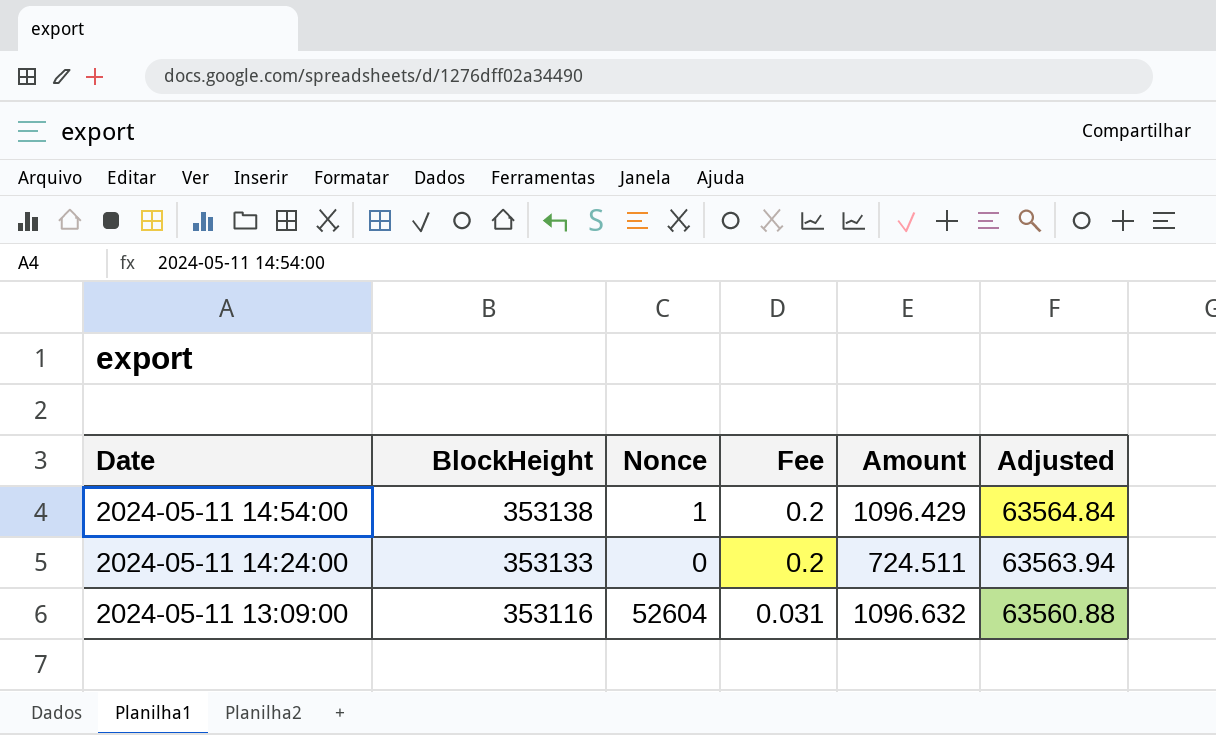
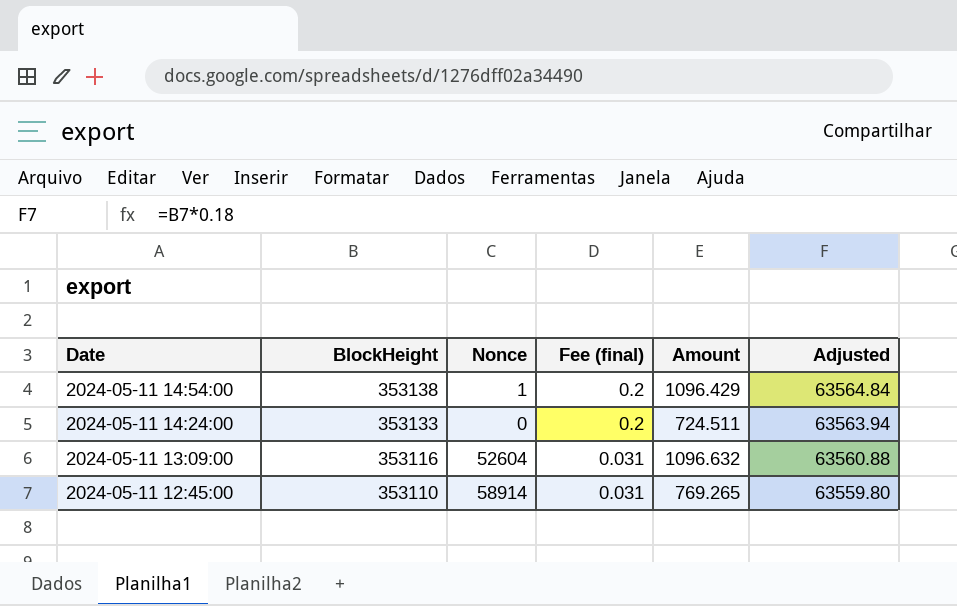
column name: Fee -> Fee (final)
row 2024-05-11 12:45:00: none -> 353110 | 58914 | 0.031 | 769.265 | 63559.80

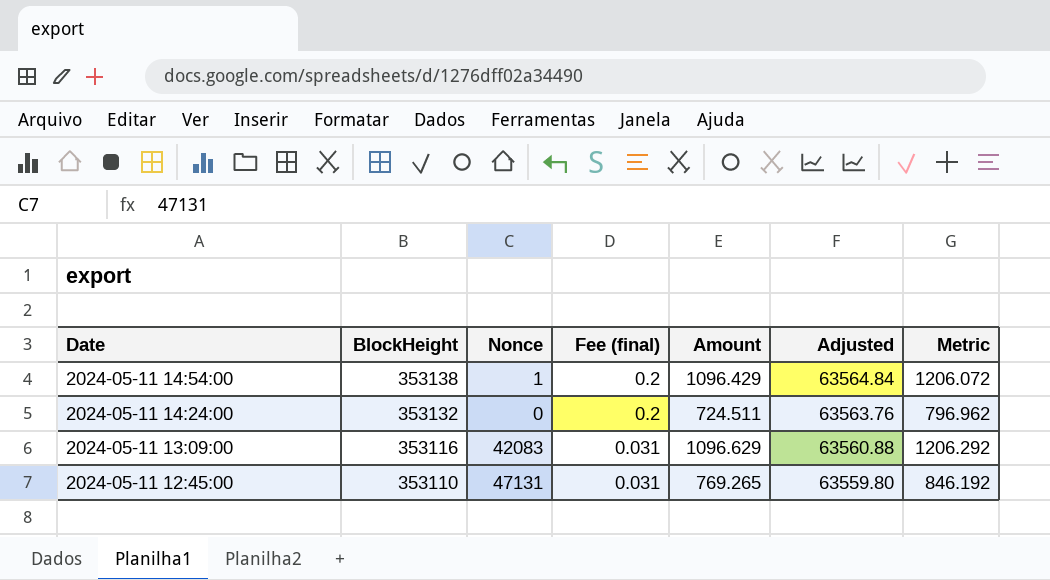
column Metric | formula: none -> [Amount] * 1.1
2024-05-11 14:24:00 | BlockHeight: 353133 -> 353132
2024-05-11 14:24:00 | Adjusted: 63563.94 -> 63563.76
2024-05-11 13:09:00 | Nonce: 52604 -> 42083
2024-05-11 13:09:00 | Amount: 1096.632 -> 1096.629
2024-05-11 12:45:00 | Nonce: 58914 -> 47131

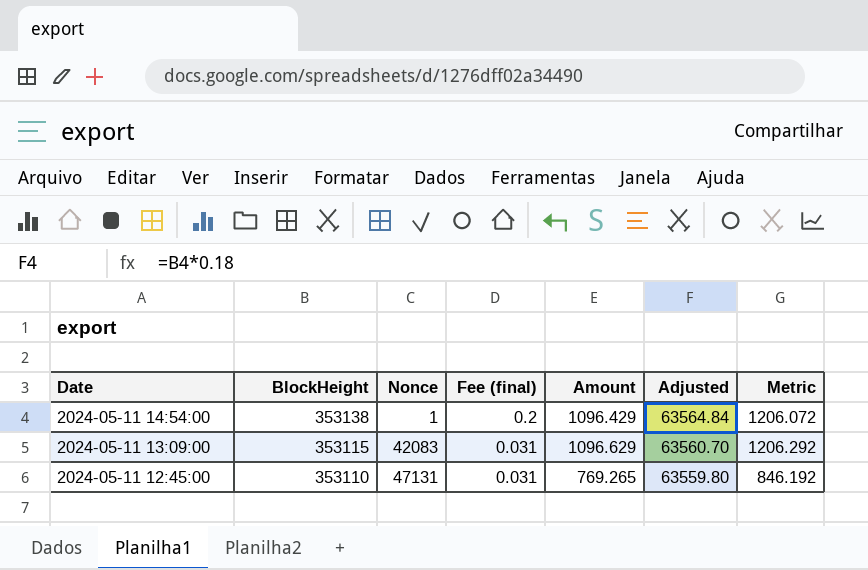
row 2024-05-11 14:24:00: 353132 | 0 | 0.2 | 724.511 | 63563.76 | 796.962 -> none
2024-05-11 13:09:00 | BlockHeight: 353116 -> 353115
2024-05-11 13:09:00 | Adjusted: 63560.88 -> 63560.70

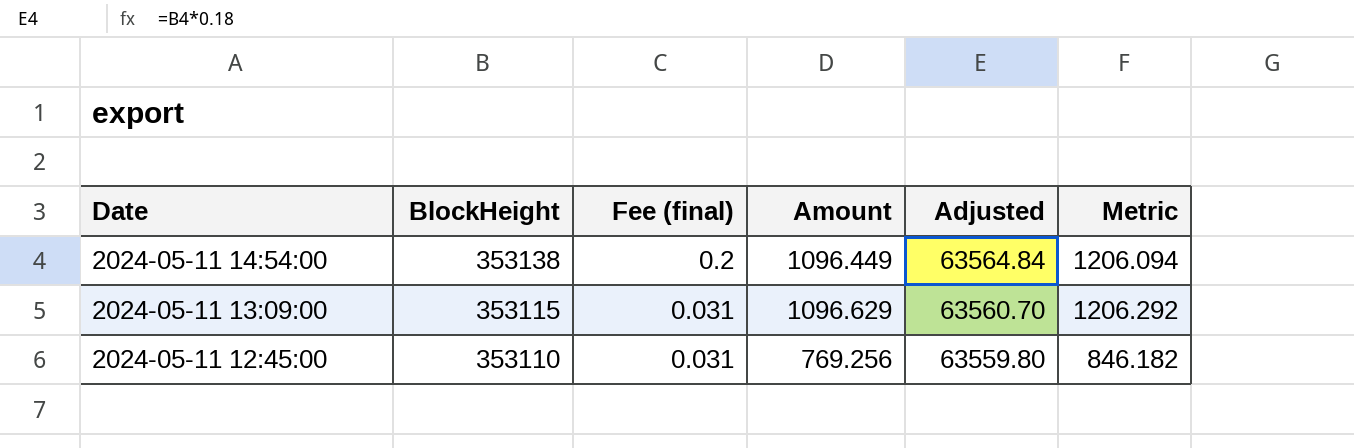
column Nonce | position: 3 -> none
2024-05-11 14:54:00 | Amount: 1096.429 -> 1096.449
2024-05-11 14:54:00 | Metric: 1206.072 -> 1206.094
2024-05-11 12:45:00 | Amount: 769.265 -> 769.256
2024-05-11 12:45:00 | Metric: 846.192 -> 846.182

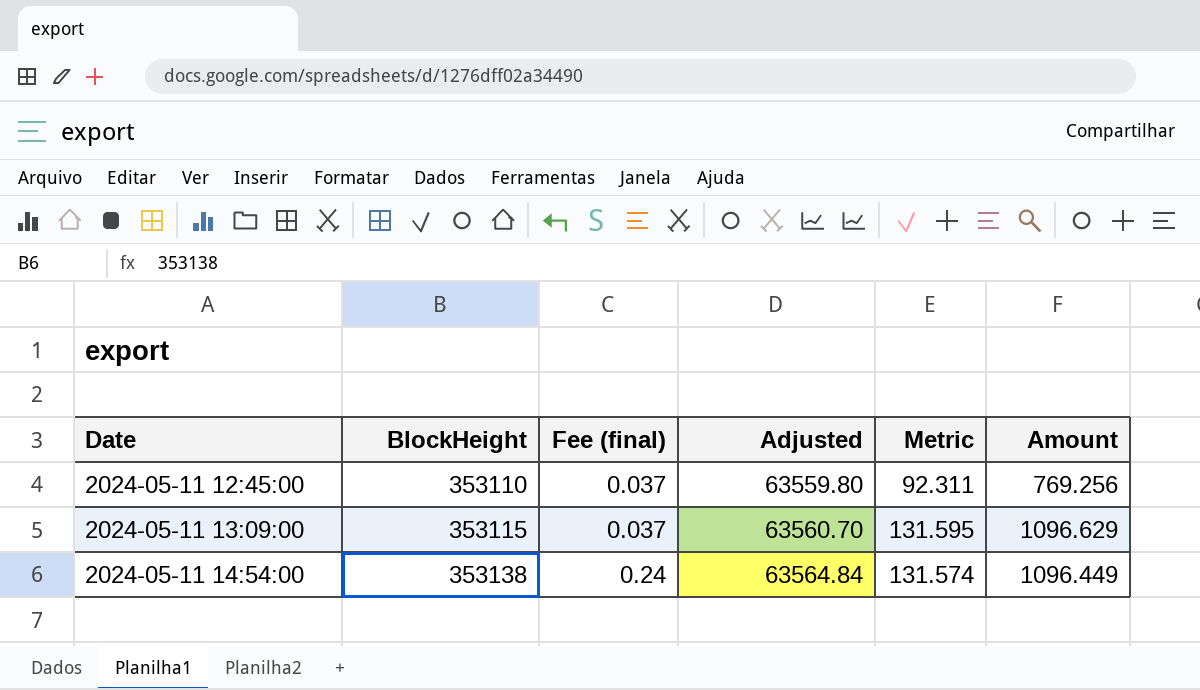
row order: Date descending -> Date ascending
column Metric | formula: [Amount] * 1.1 -> [Amount] * 0.12
column Amount | position: 4 -> 6
2024-05-11 12:45:00 | Fee (final): 0.031 -> 0.037
2024-05-11 13:09:00 | Fee (final): 0.031 -> 0.037
2024-05-11 14:54:00 | Fee (final): 0.2 -> 0.24

